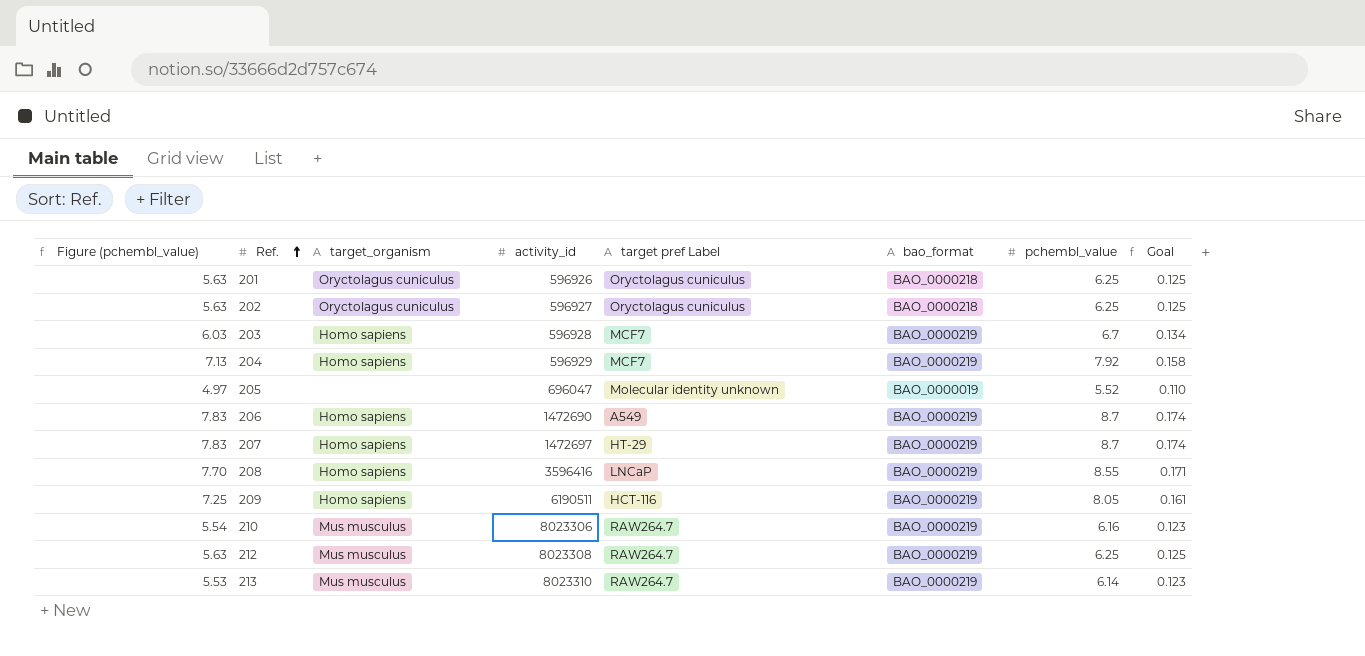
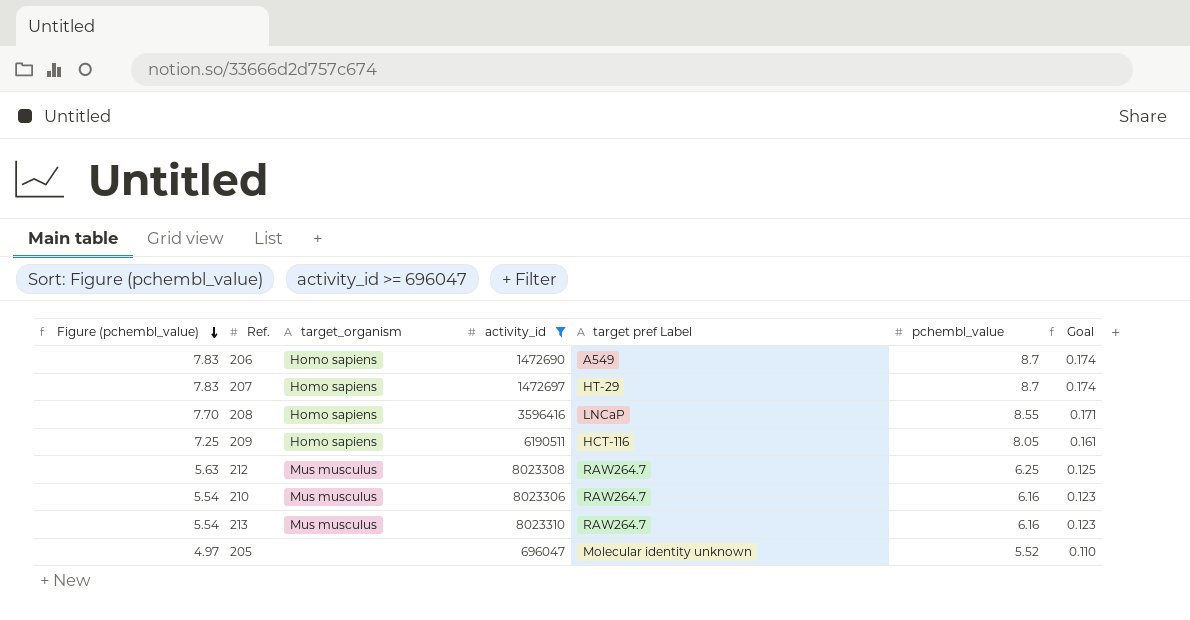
filter: none -> activity_id >= 696047
row order: Ref. ascending -> Figure (pchembl_value) descending
column bao_format | position: 6 -> none
213 | Figure (pchembl_value): 5.53 -> 5.54
213 | pchembl_value: 6.14 -> 6.16

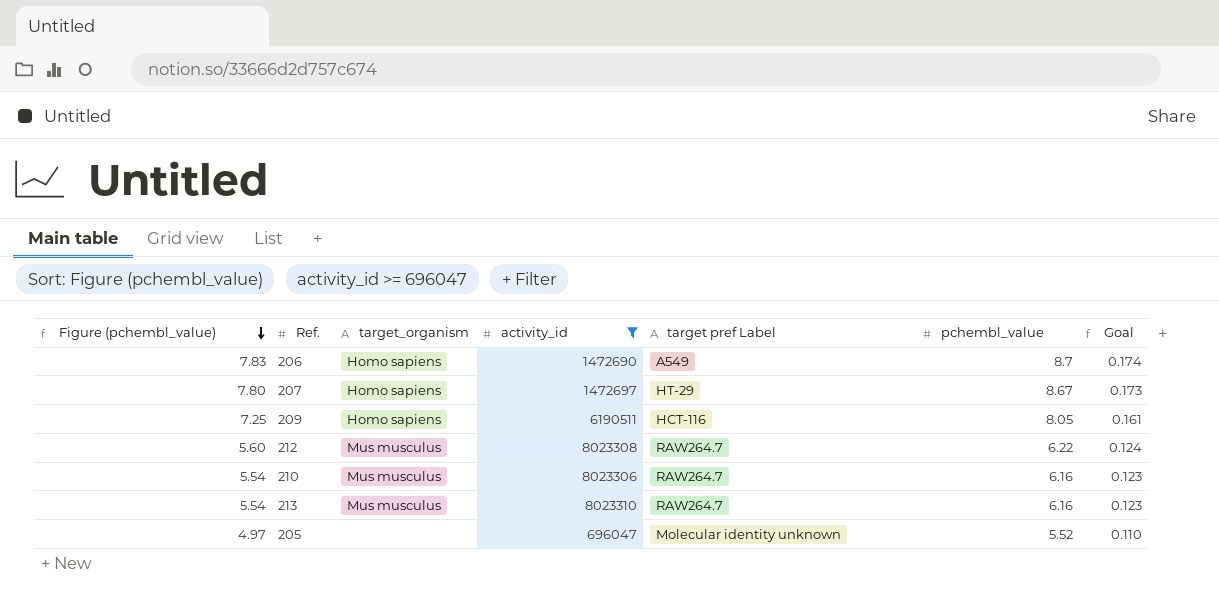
row 208: 7.70 | Homo sapiens | 3596416 | LNCaP | 8.55 | 0.171 -> none
207 | Figure (pchembl_value): 7.83 -> 7.80
207 | pchembl_value: 8.7 -> 8.67
207 | Goal: 0.174 -> 0.173
212 | Figure (pchembl_value): 5.63 -> 5.60
212 | pchembl_value: 6.25 -> 6.22
212 | Goal: 0.125 -> 0.124

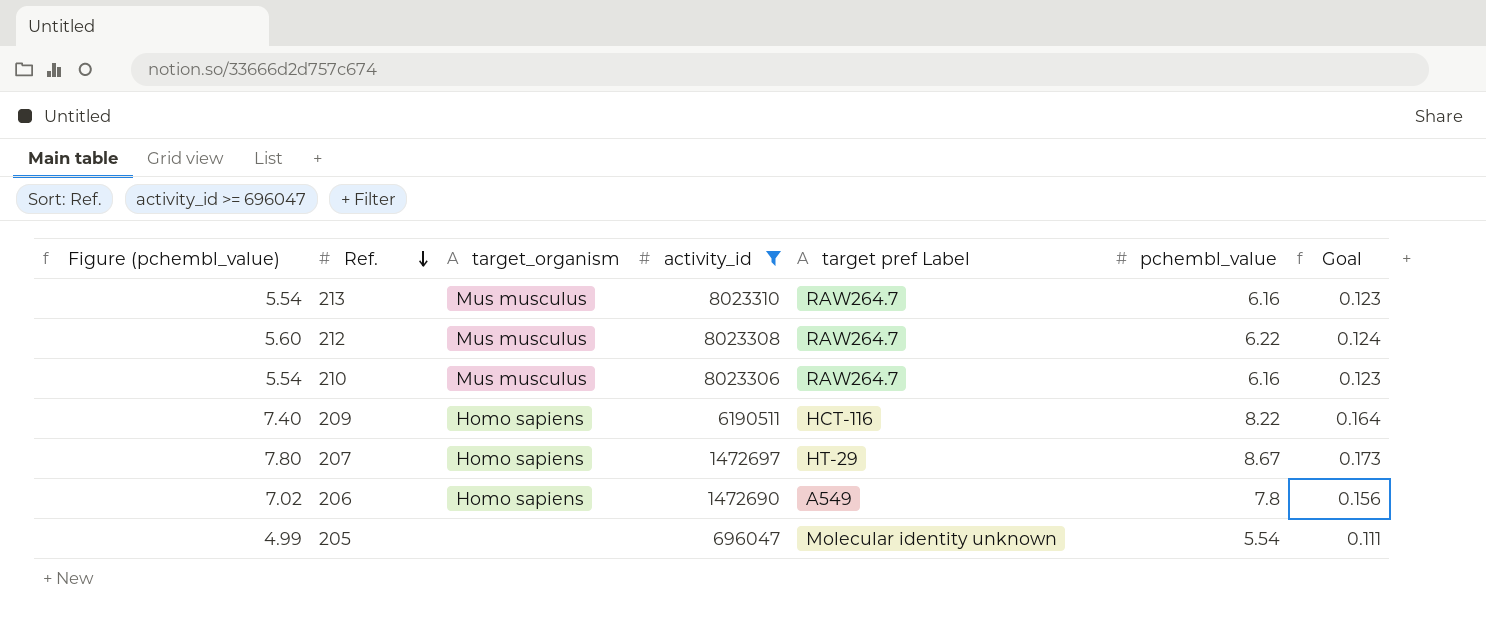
row order: Figure (pchembl_value) descending -> Ref. descending
209 | Figure (pchembl_value): 7.25 -> 7.40
209 | pchembl_value: 8.05 -> 8.22
209 | Goal: 0.161 -> 0.164
206 | Figure (pchembl_value): 7.83 -> 7.02
206 | pchembl_value: 8.7 -> 7.8
206 | Goal: 0.174 -> 0.156
205 | Figure (pchembl_value): 4.97 -> 4.99
205 | pchembl_value: 5.52 -> 5.54
205 | Goal: 0.110 -> 0.111

